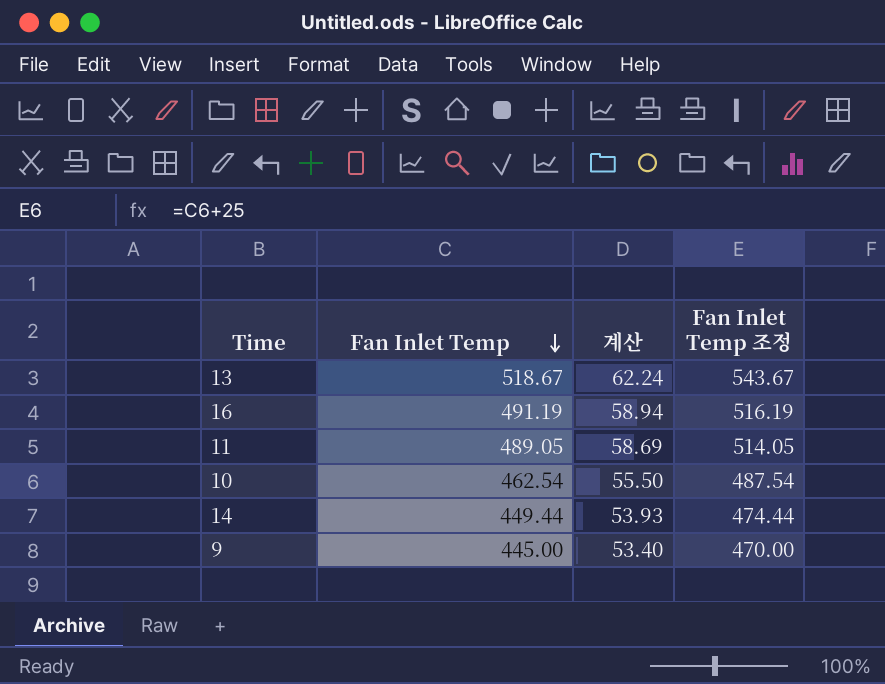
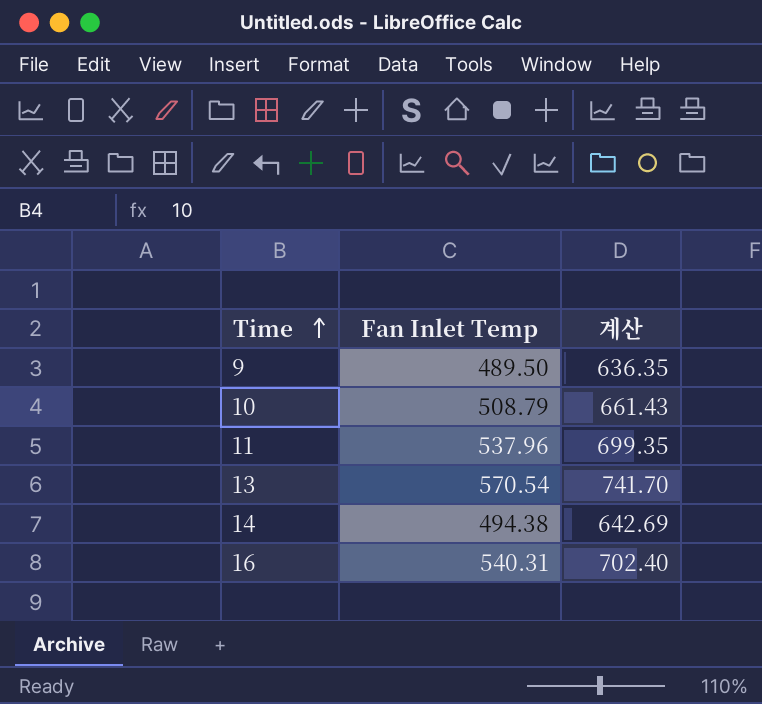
row order: Fan Inlet Temp descending -> Time ascending
column Fan Inlet Temp 조정 | formula: [Fan Inlet Temp] + 25 -> none
column 계산 | formula: [Fan Inlet Temp] * 0.12 -> [Fan Inlet Temp] * 1.3
9 | Fan Inlet Temp: 445.00 -> 489.50
10 | Fan Inlet Temp: 462.54 -> 508.79
11 | Fan Inlet Temp: 489.05 -> 537.96
13 | Fan Inlet Temp: 518.67 -> 570.54
14 | Fan Inlet Temp: 449.44 -> 494.38
16 | Fan Inlet Temp: 491.19 -> 540.31

